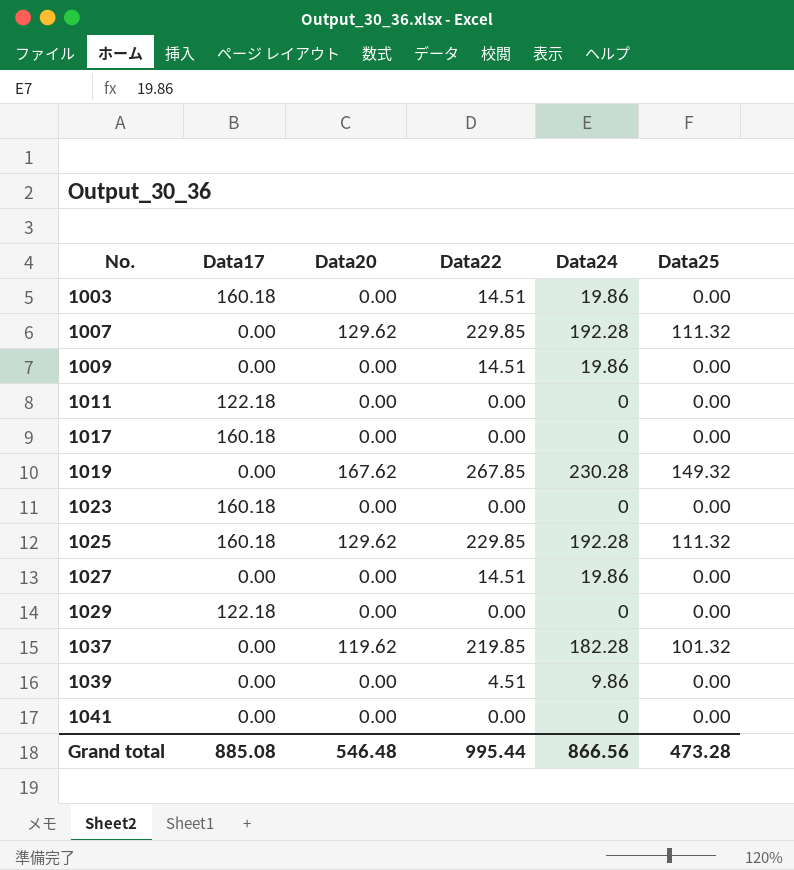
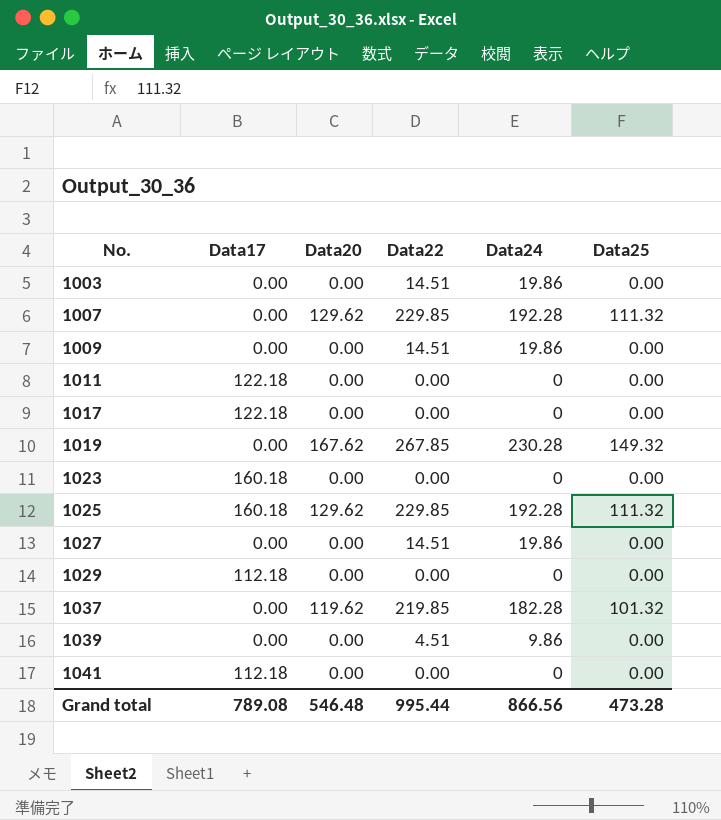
1003 | Data17: 160.18 -> 0.00
1017 | Data17: 160.18 -> 122.18
1029 | Data17: 122.18 -> 112.18
1041 | Data17: 0.00 -> 112.18
Grand total | Data17: 885.08 -> 789.08

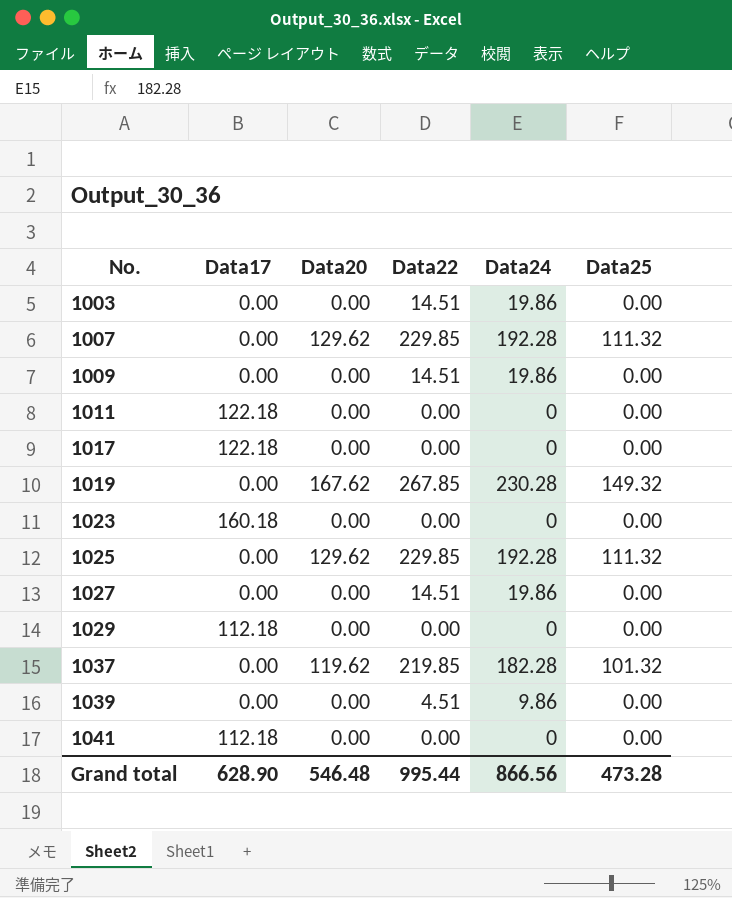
1025 | Data17: 160.18 -> 0.00
Grand total | Data17: 789.08 -> 628.90

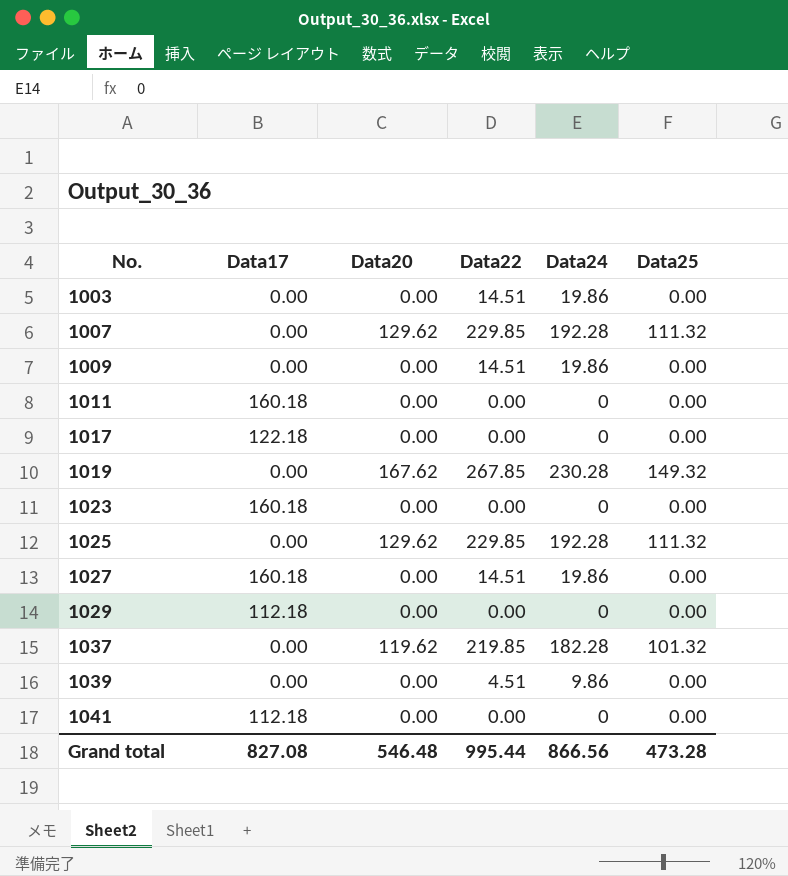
1011 | Data17: 122.18 -> 160.18
1027 | Data17: 0.00 -> 160.18
Grand total | Data17: 628.90 -> 827.08

